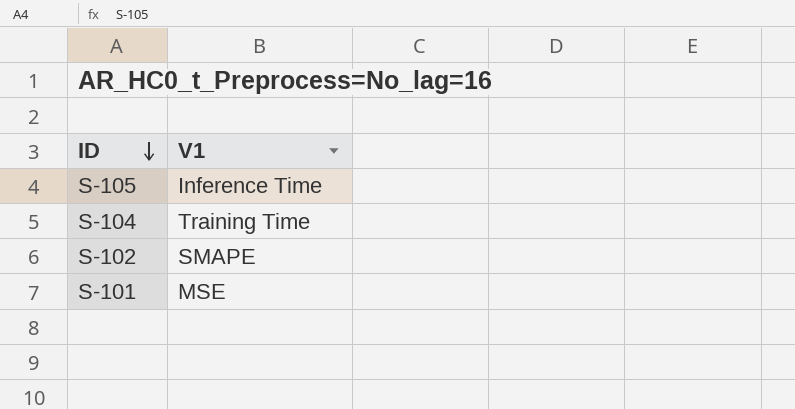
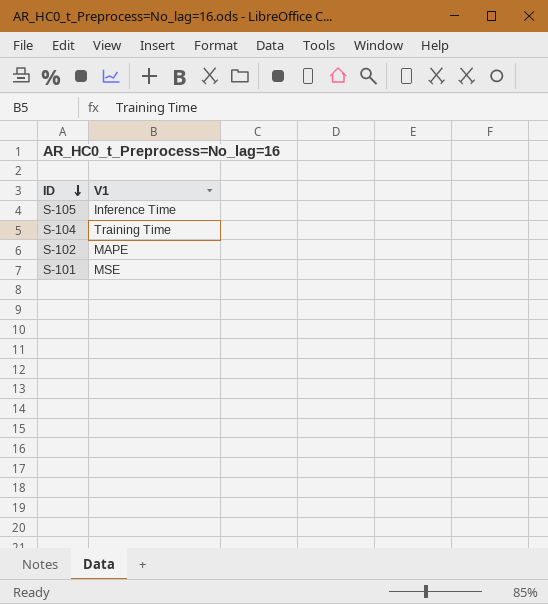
S-102 | V1: SMAPE -> MAPE

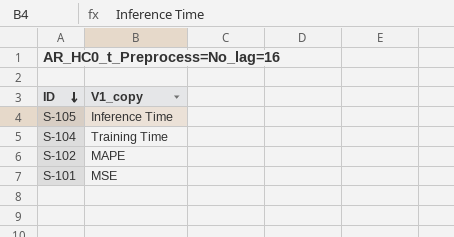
column name: V1 -> V1_copy

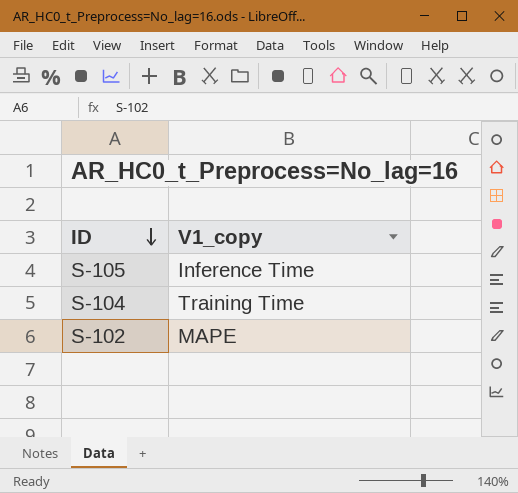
row S-101: MSE -> none

